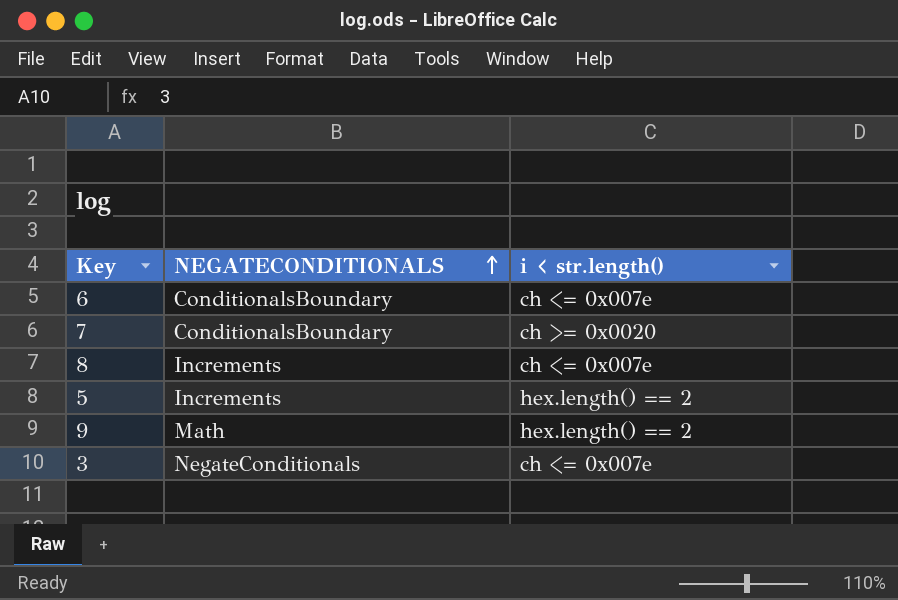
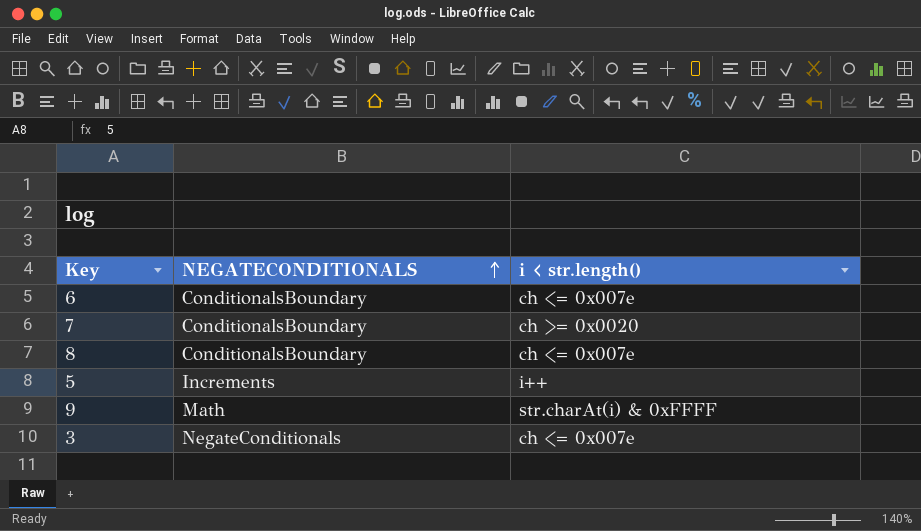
8 | NEGATECONDITIONALS: Increments -> ConditionalsBoundary
5 | i < str.length(): hex.length() == 2 -> i++
9 | i < str.length(): hex.length() == 2 -> str.charAt(i) & 0xFFFF

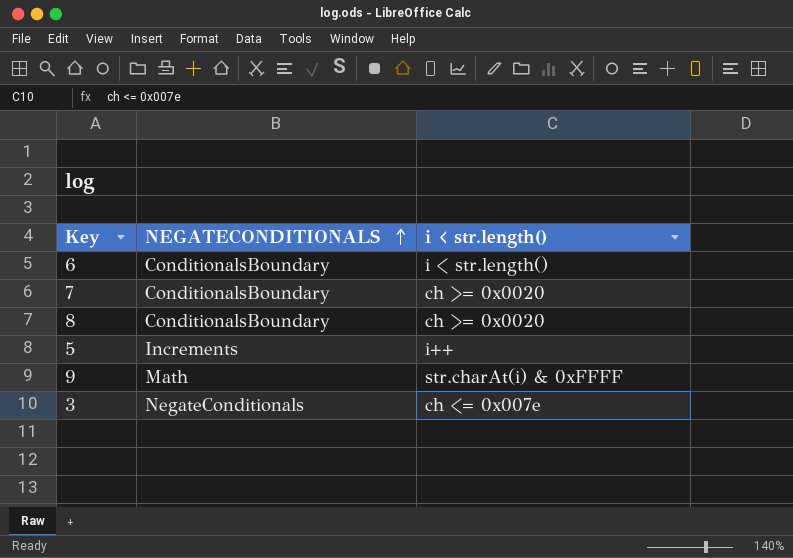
6 | i < str.length(): ch <= 0x007e -> i < str.length()
8 | i < str.length(): ch <= 0x007e -> ch >= 0x0020

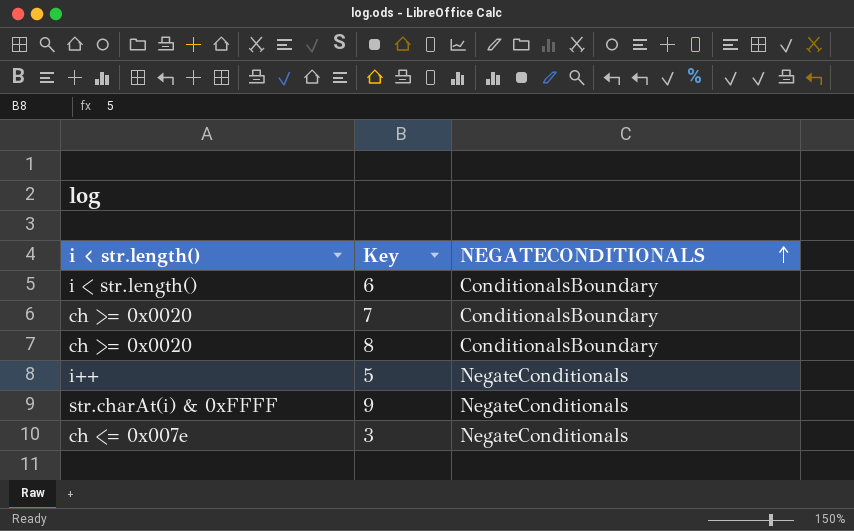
column i < str.length() | position: 3 -> 1
5 | NEGATECONDITIONALS: Increments -> NegateConditionals
9 | NEGATECONDITIONALS: Math -> NegateConditionals

